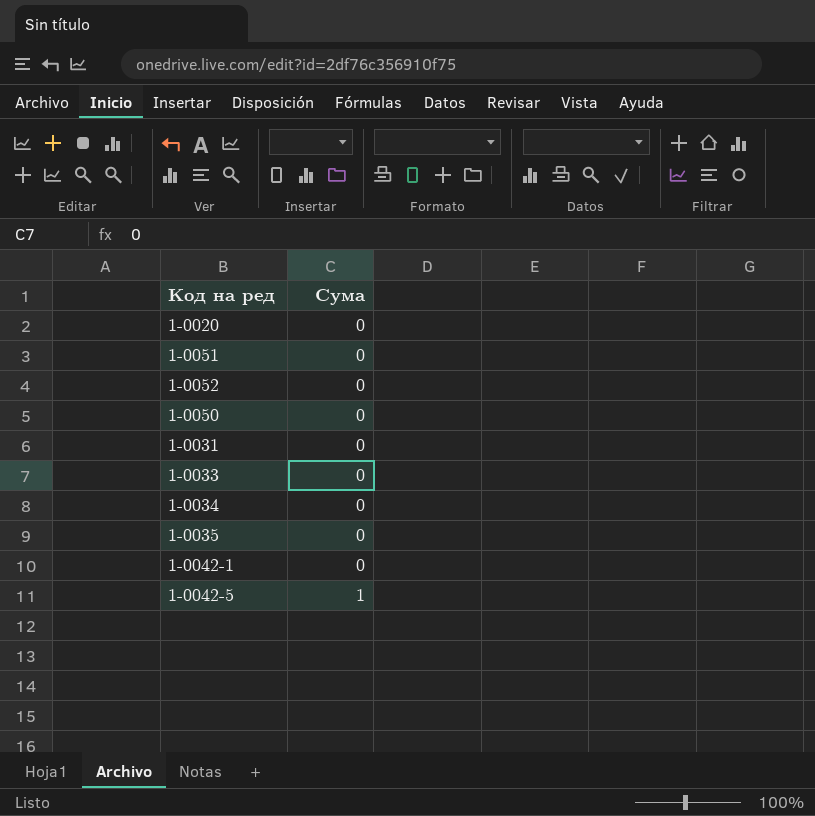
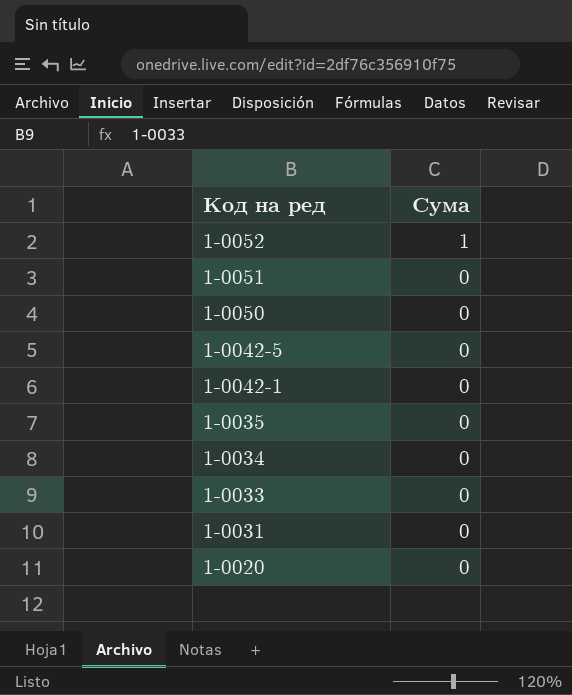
row order: Сума ascending -> Код на ред descending
1-0052 | Сума: 0 -> 1
1-0042-5 | Сума: 1 -> 0

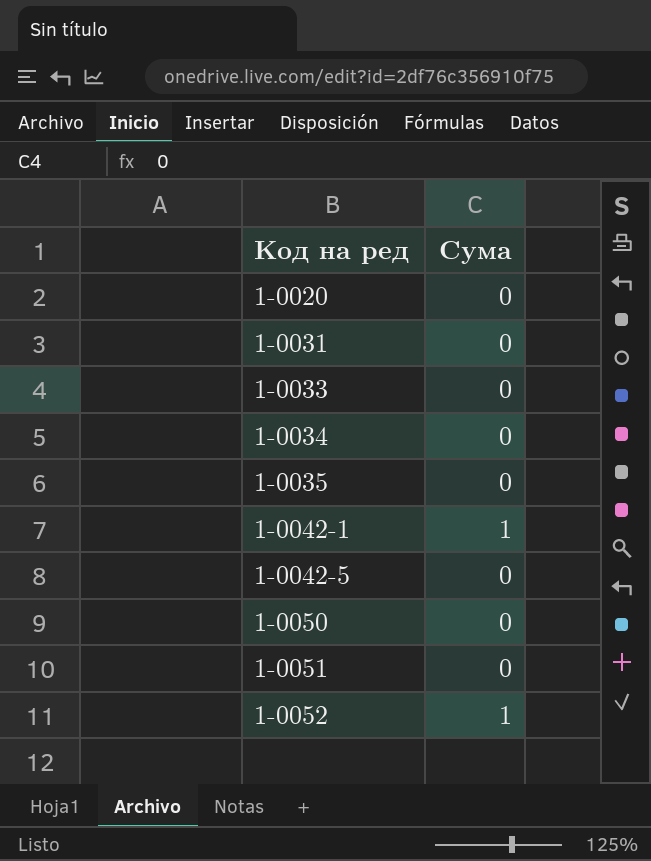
row order: Код на ред descending -> Код на ред ascending
1-0042-1 | Сума: 0 -> 1

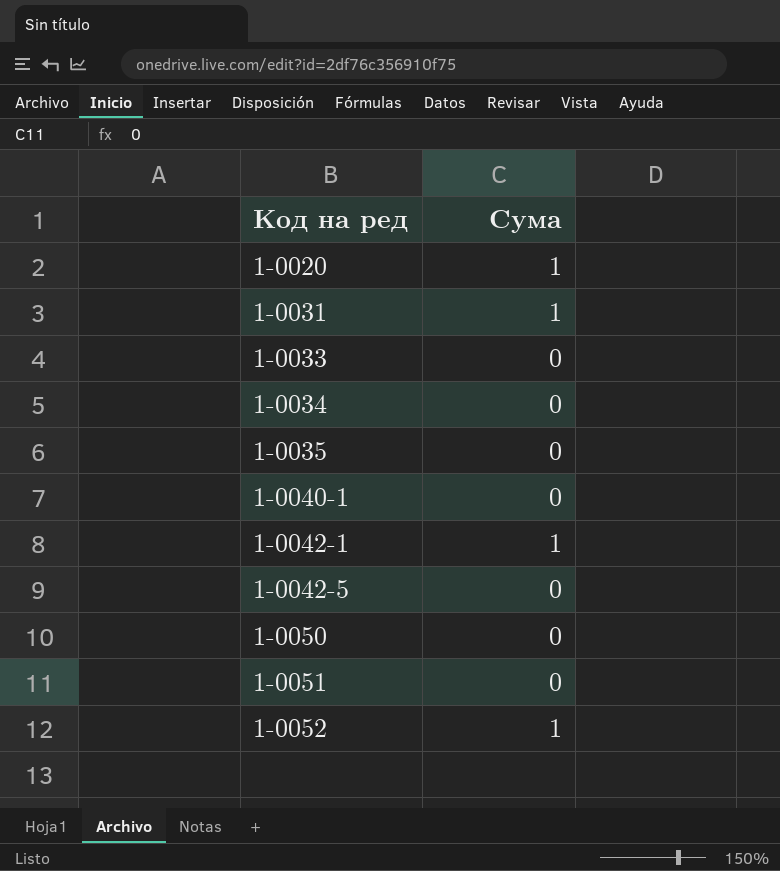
1-0020 | Сума: 0 -> 1
1-0031 | Сума: 0 -> 1
row 1-0040-1: none -> 0

